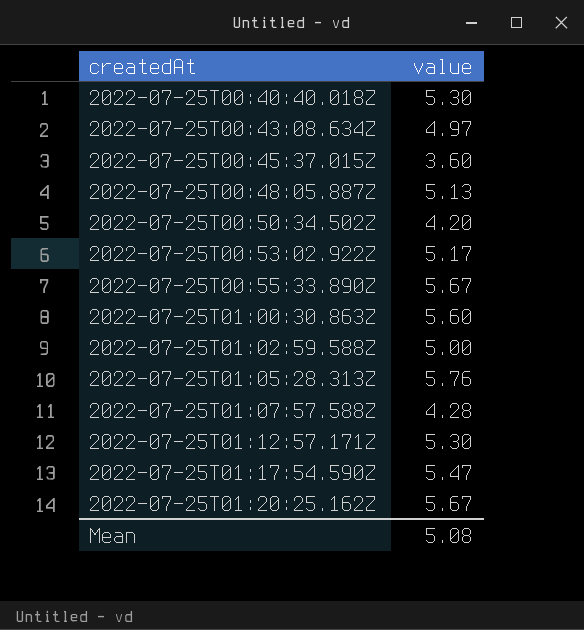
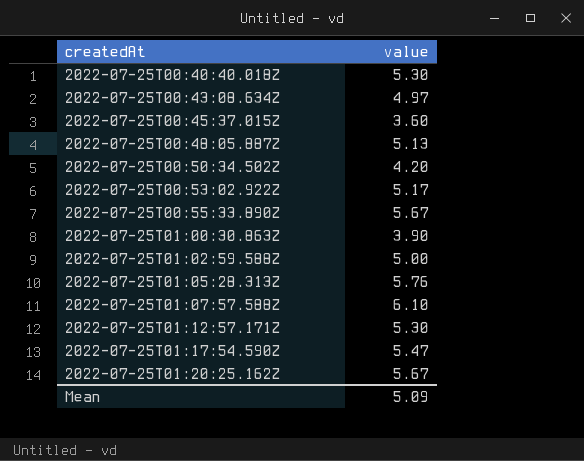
2022-07-25T01:00:30.863Z | value: 5.60 -> 3.90
2022-07-25T01:07:57.588Z | value: 4.28 -> 6.10
Mean | value: 5.08 -> 5.09

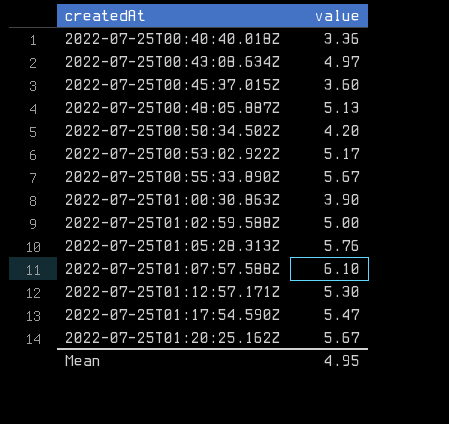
2022-07-25T00:40:40.018Z | value: 5.30 -> 3.36
Mean | value: 5.09 -> 4.95

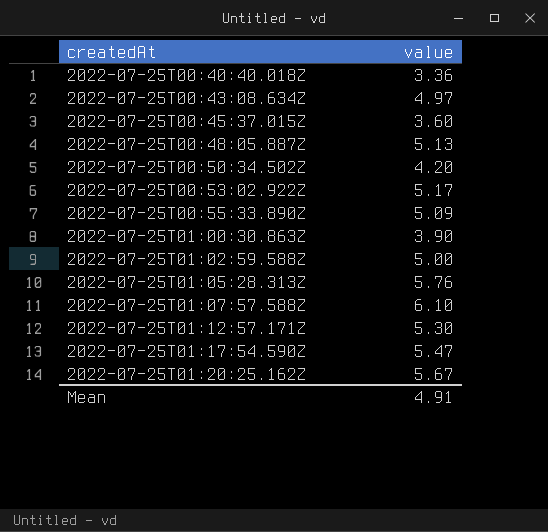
2022-07-25T00:55:33.890Z | value: 5.67 -> 5.09
Mean | value: 4.95 -> 4.91

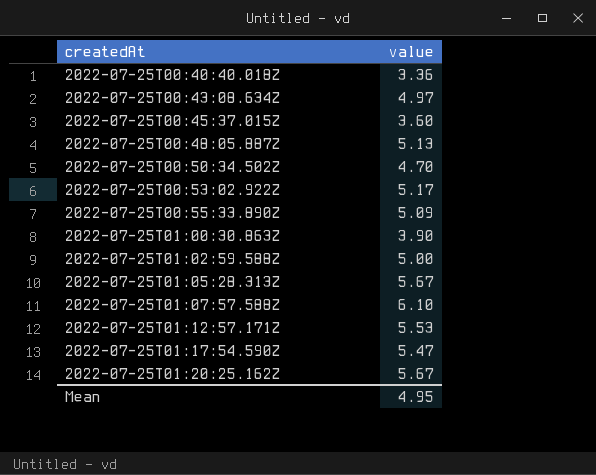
2022-07-25T00:50:34.502Z | value: 4.20 -> 4.70
2022-07-25T01:05:28.313Z | value: 5.76 -> 5.67
2022-07-25T01:12:57.171Z | value: 5.30 -> 5.53
Mean | value: 4.91 -> 4.95

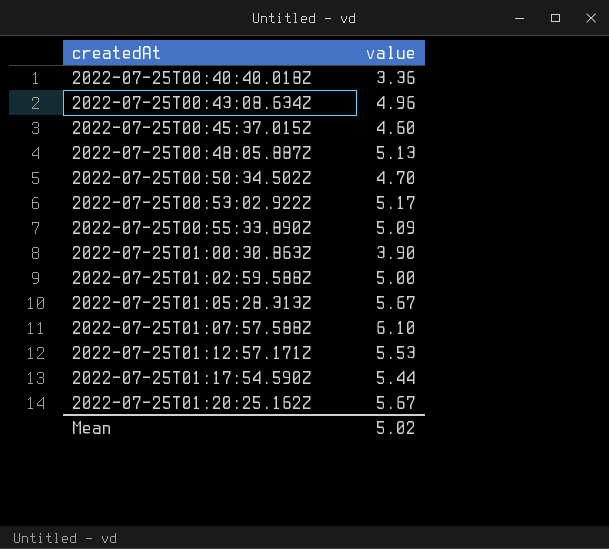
2022-07-25T00:43:08.634Z | value: 4.97 -> 4.96
2022-07-25T00:45:37.015Z | value: 3.60 -> 4.60
2022-07-25T01:17:54.590Z | value: 5.47 -> 5.44
Mean | value: 4.95 -> 5.02

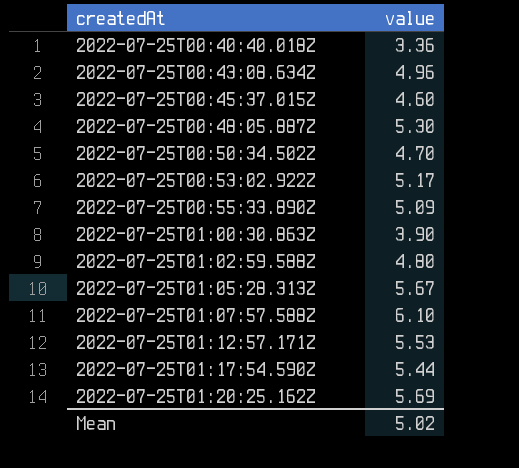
2022-07-25T00:48:05.887Z | value: 5.13 -> 5.30
2022-07-25T01:02:59.588Z | value: 5.00 -> 4.80
2022-07-25T01:20:25.162Z | value: 5.67 -> 5.69

